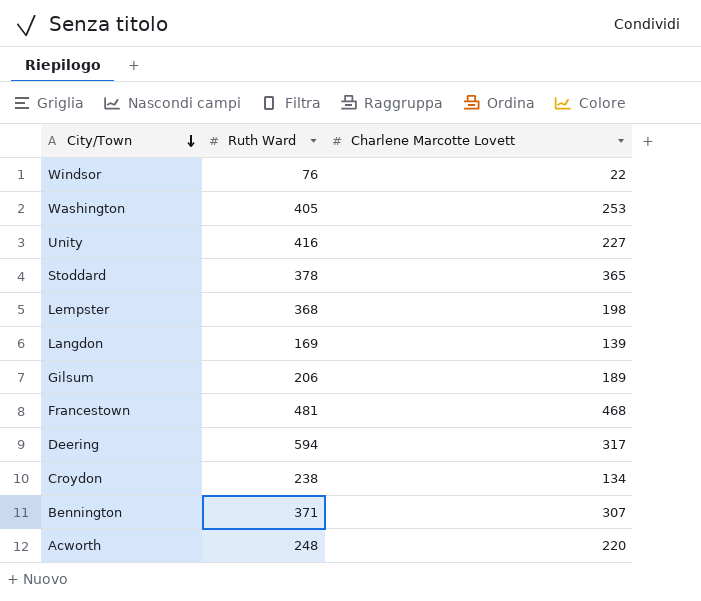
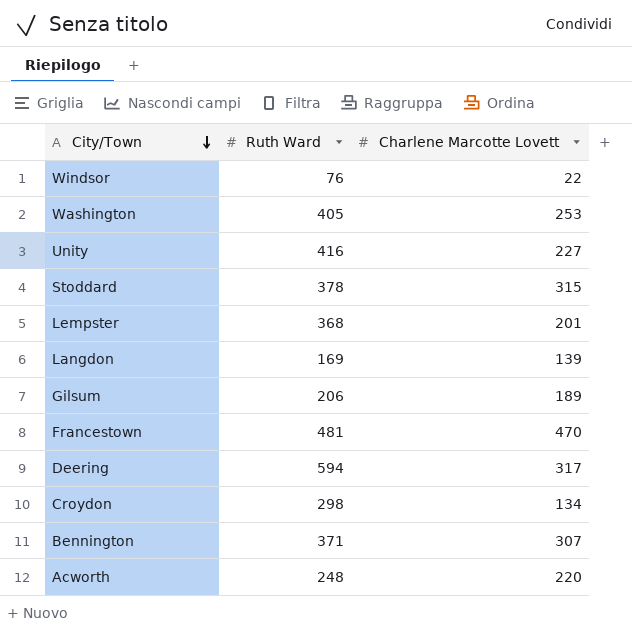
Stoddard | Charlene Marcotte Lovett: 365 -> 315
Lempster | Charlene Marcotte Lovett: 198 -> 201
Francestown | Charlene Marcotte Lovett: 468 -> 470
Croydon | Ruth Ward: 238 -> 298

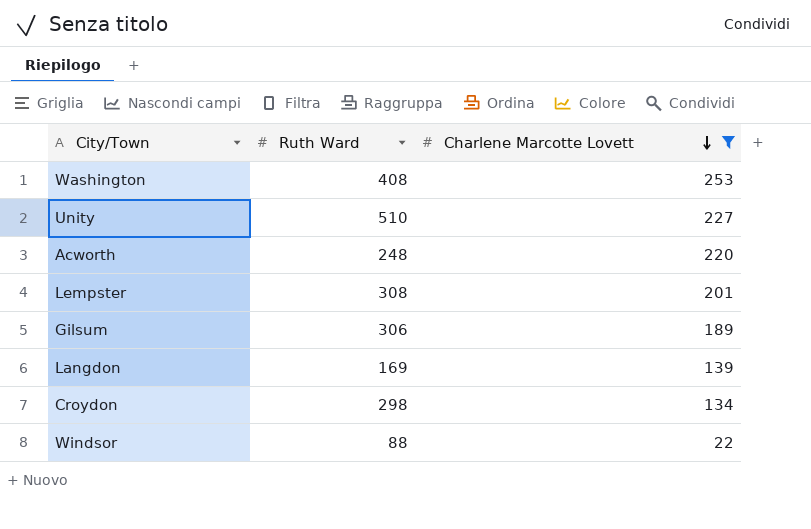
filter: none -> Charlene Marcotte Lovett <= 253
row order: City/Town descending -> Charlene Marcotte Lovett descending
Washington | Ruth Ward: 405 -> 408
Unity | Ruth Ward: 416 -> 510
Lempster | Ruth Ward: 368 -> 308
Gilsum | Ruth Ward: 206 -> 306
Windsor | Ruth Ward: 76 -> 88

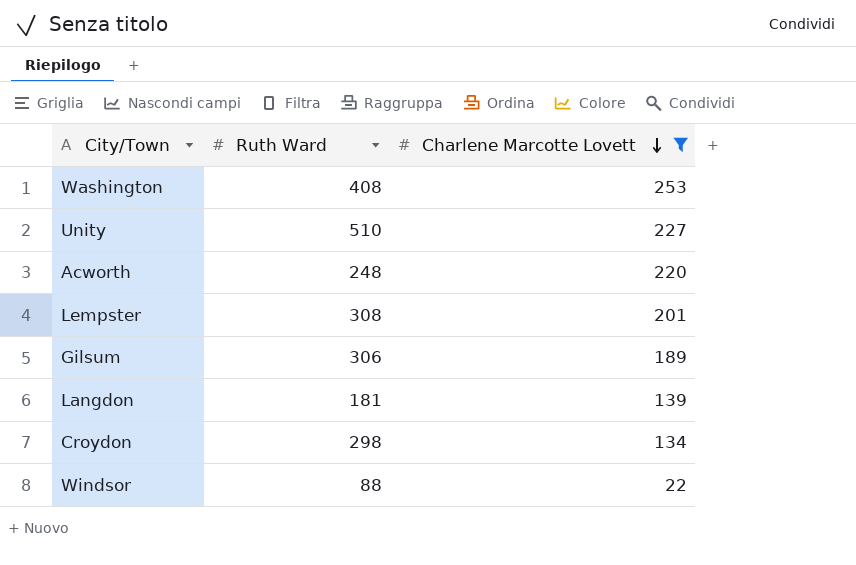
Langdon | Ruth Ward: 169 -> 181

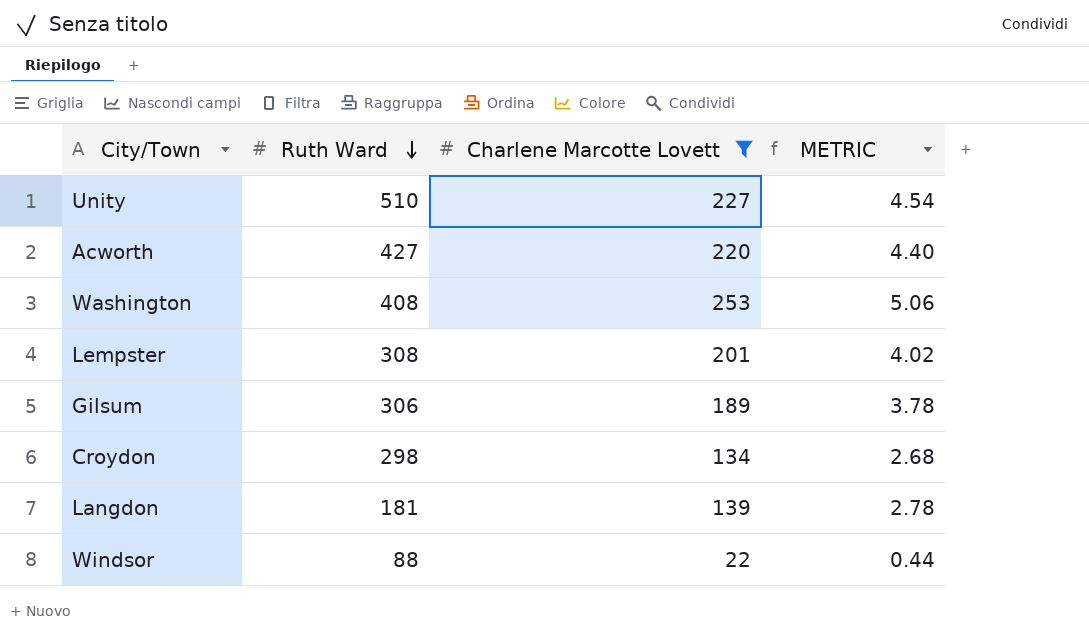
row order: Charlene Marcotte Lovett descending -> Ruth Ward descending
column METRIC | formula: none -> [Charlene Marcotte Lovett] * 0.02
Acworth | Ruth Ward: 248 -> 427

